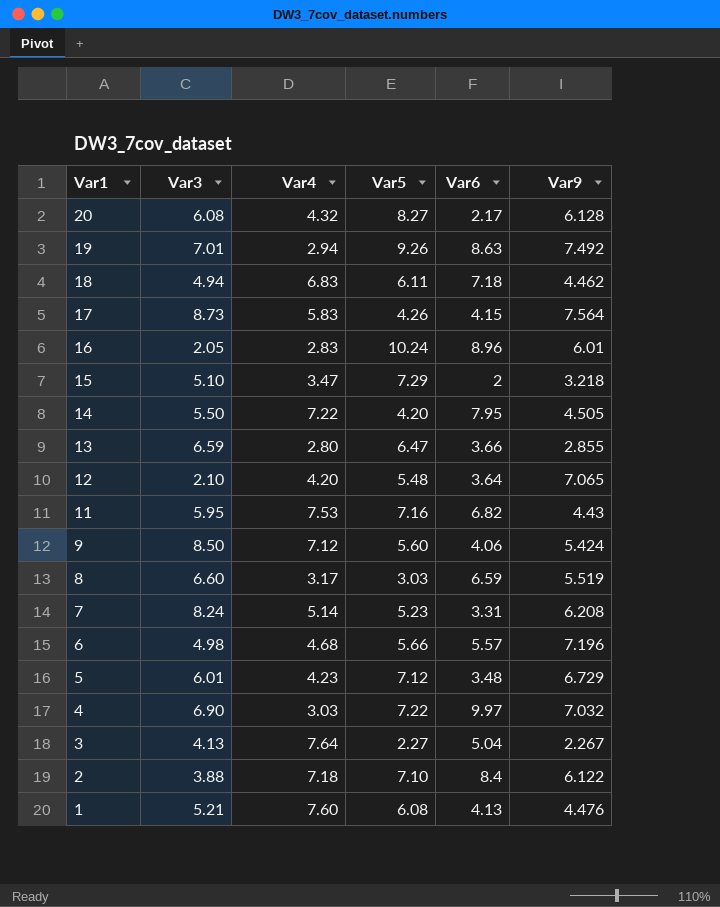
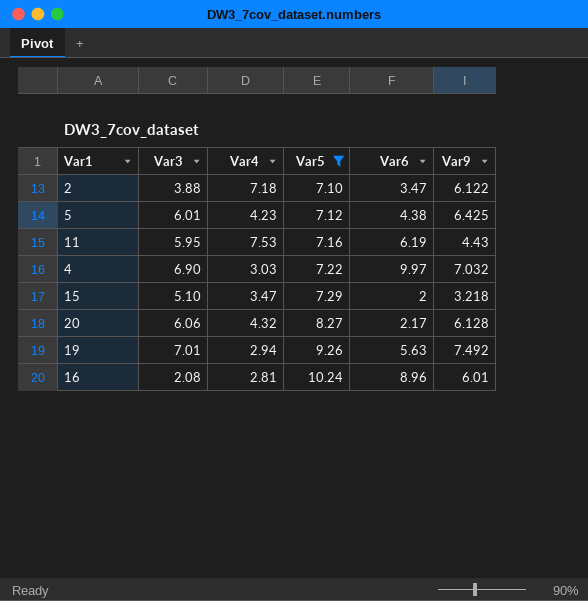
filter: none -> Var5 >= 7.10
row order: Var1 descending -> Var5 ascending
2 | Var6: 8.4 -> 3.47
5 | Var6: 3.48 -> 4.38
5 | Var9: 6.729 -> 6.425
11 | Var6: 6.82 -> 6.19
20 | Var3: 6.08 -> 6.06
19 | Var6: 8.63 -> 5.63
16 | Var3: 2.05 -> 2.08
16 | Var4: 2.83 -> 2.81

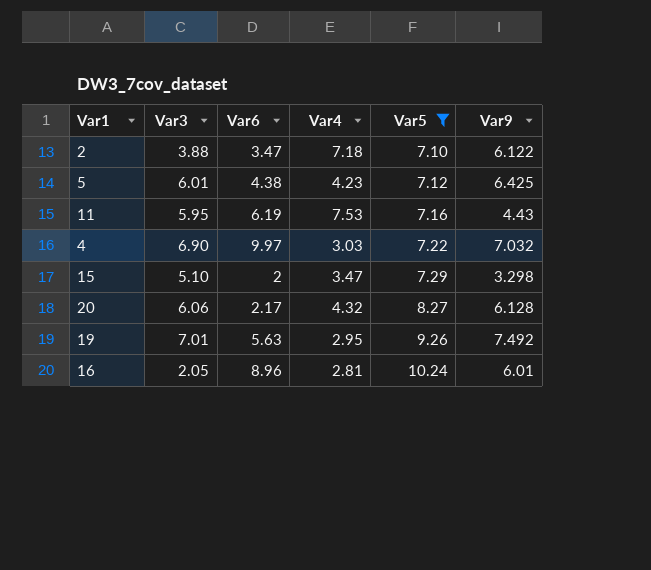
column Var6 | position: 5 -> 3
15 | Var9: 3.218 -> 3.298
19 | Var4: 2.94 -> 2.95
16 | Var3: 2.08 -> 2.05

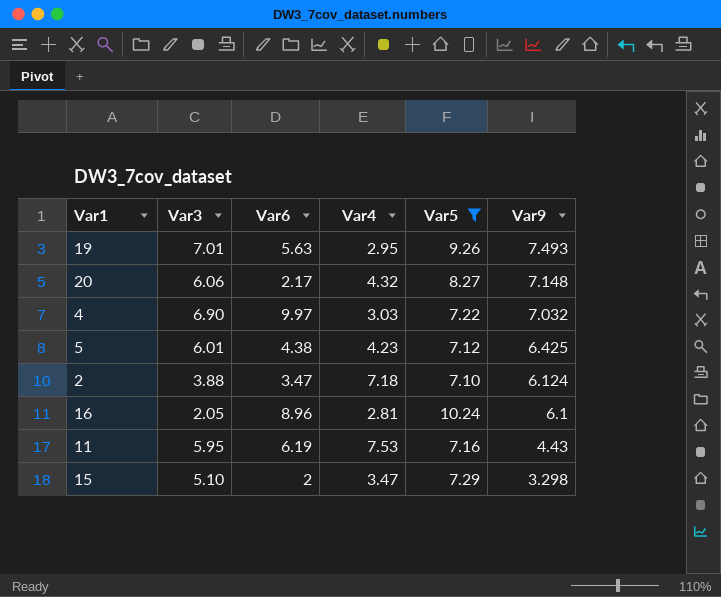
row order: Var5 ascending -> Var9 descending
19 | Var9: 7.492 -> 7.493
20 | Var9: 6.128 -> 7.148
2 | Var9: 6.122 -> 6.124
16 | Var9: 6.01 -> 6.1

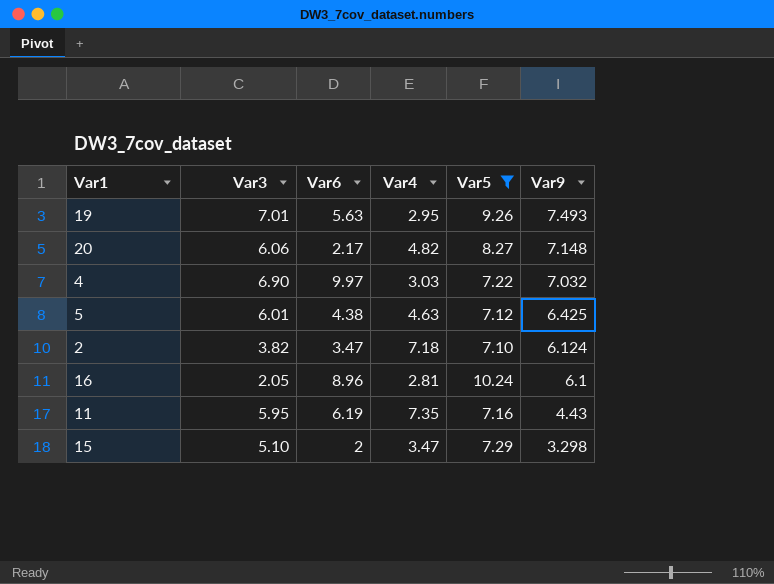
20 | Var4: 4.32 -> 4.82
5 | Var4: 4.23 -> 4.63
2 | Var3: 3.88 -> 3.82
11 | Var4: 7.53 -> 7.35

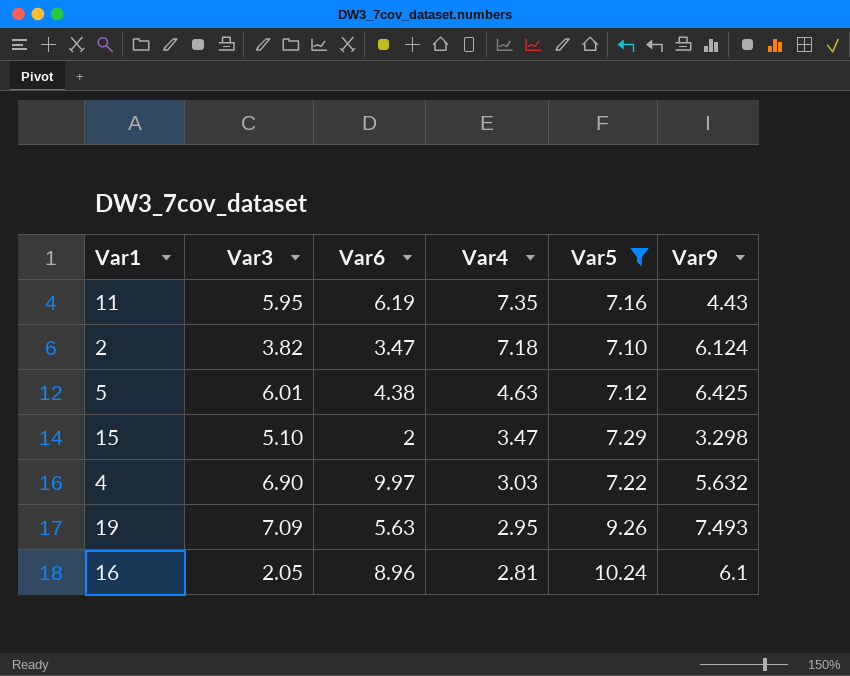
row order: Var9 descending -> Var4 descending
row 20: 6.06 | 2.17 | 4.82 | 8.27 | 7.148 -> none
4 | Var9: 7.032 -> 5.632
19 | Var3: 7.01 -> 7.09

